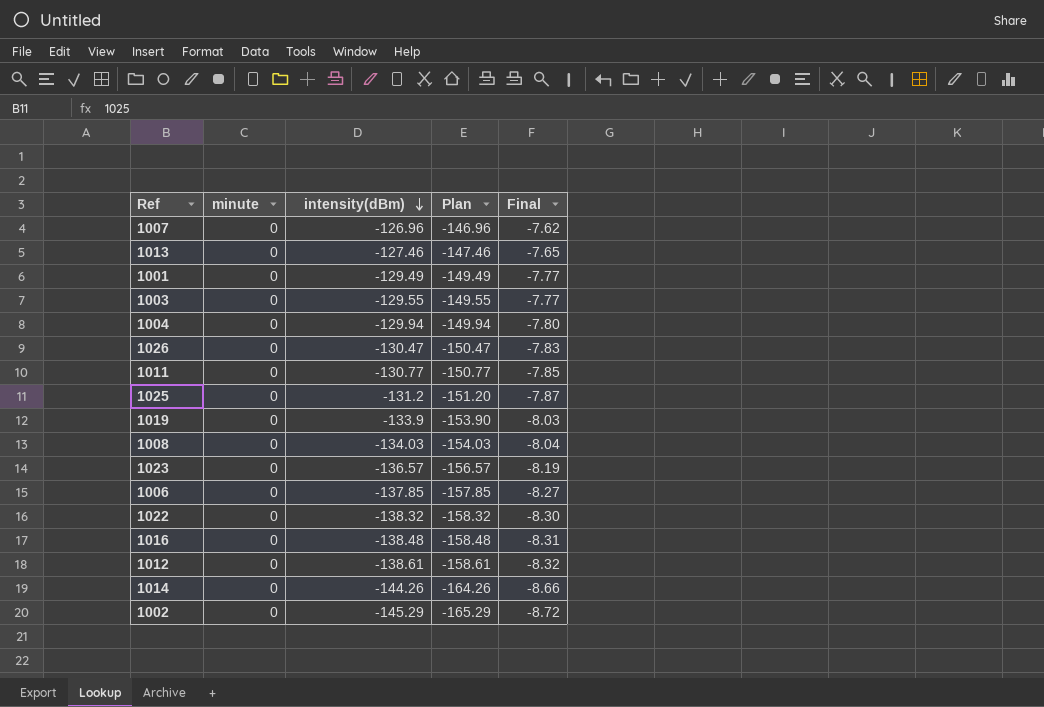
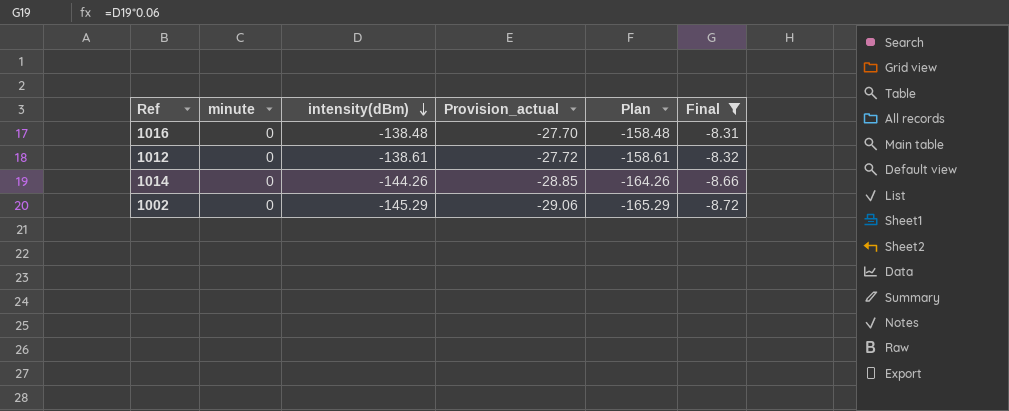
filter: none -> Final <= -8.31
column Provision_actual | formula: none -> [intensity(dBm)] * 0.2

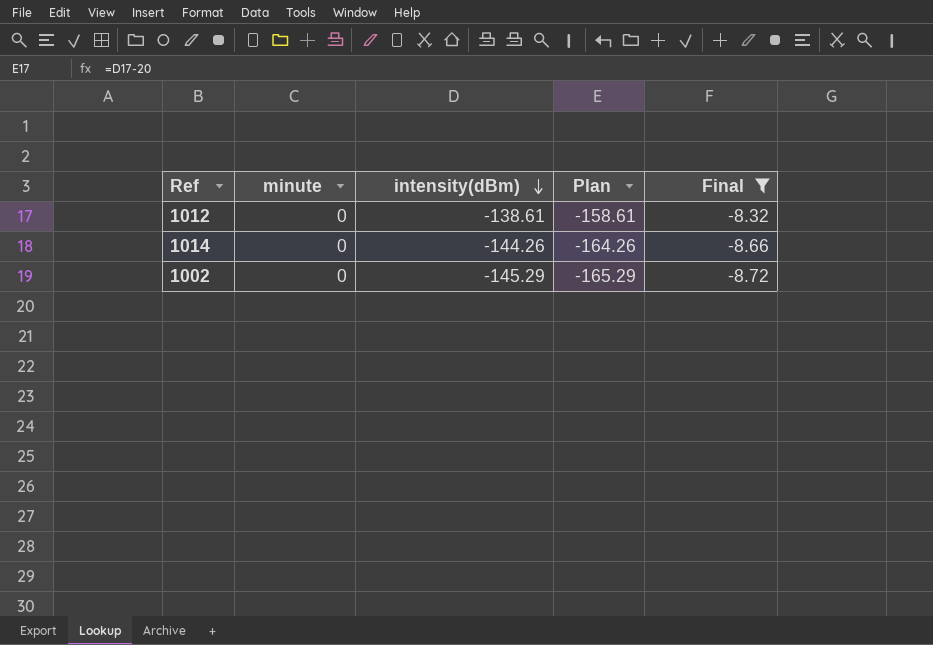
column Provision_actual | formula: [intensity(dBm)] * 0.2 -> none
row 1016: 0 | -138.48 | -27.70 | -158.48 | -8.31 -> none

